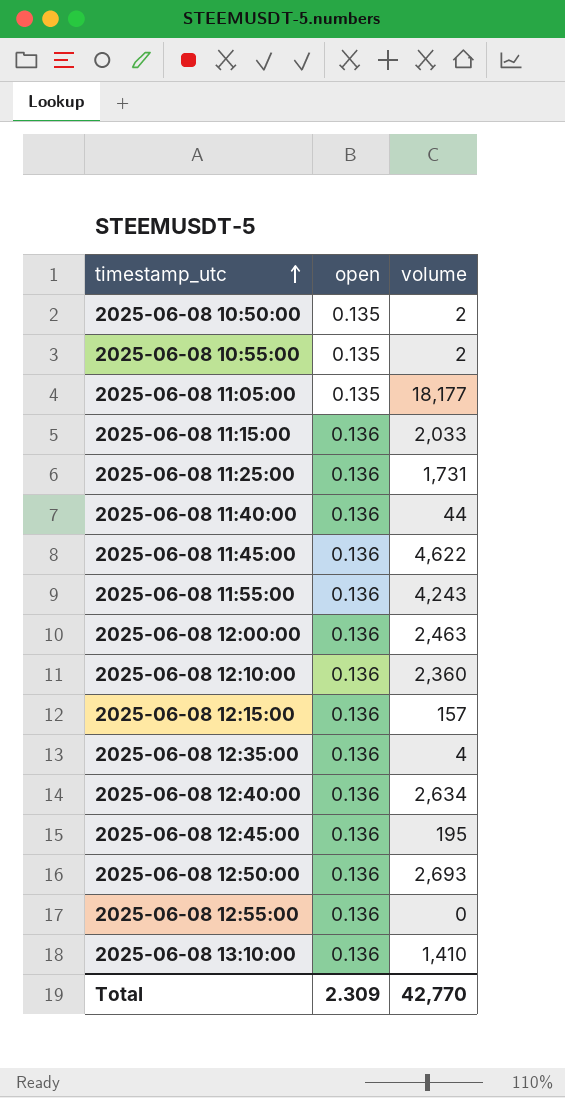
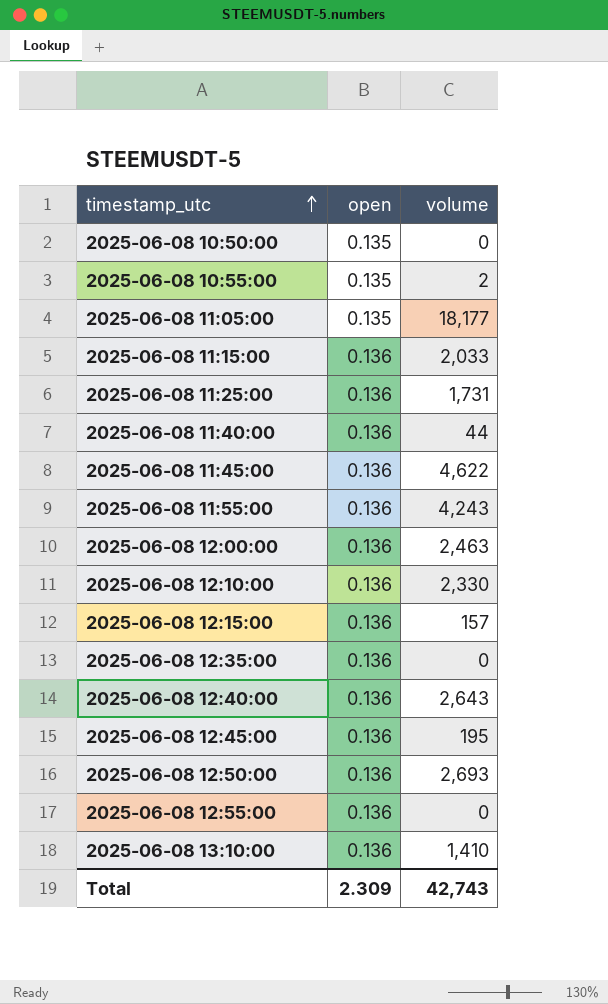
2025-06-08 10:50:00 | volume: 2 -> 0
2025-06-08 12:10:00 | volume: 2,360 -> 2,330
2025-06-08 12:35:00 | volume: 4 -> 0
2025-06-08 12:40:00 | volume: 2,634 -> 2,643
Total | volume: 42,770 -> 42,743

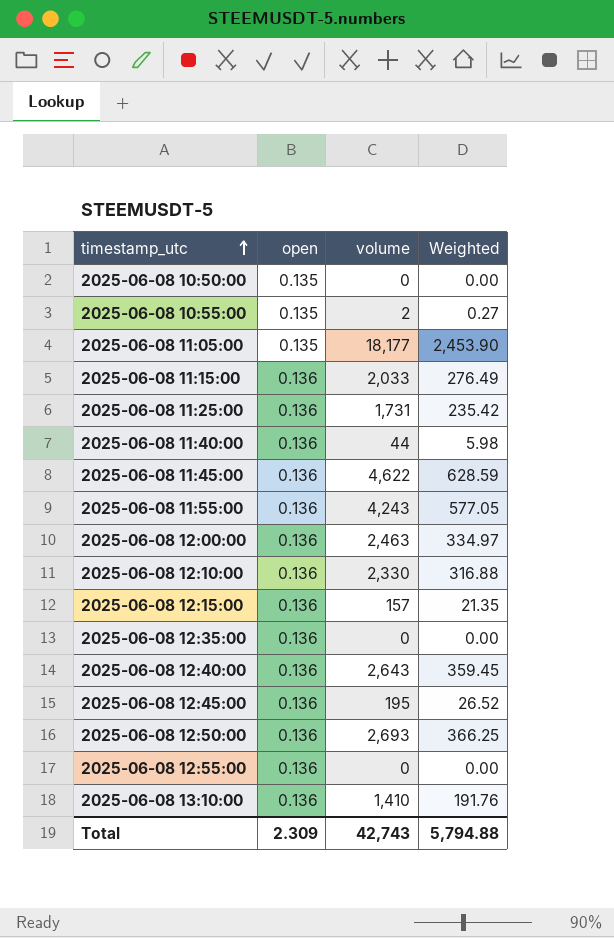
column Weighted | formula: none -> [open] * [volume]

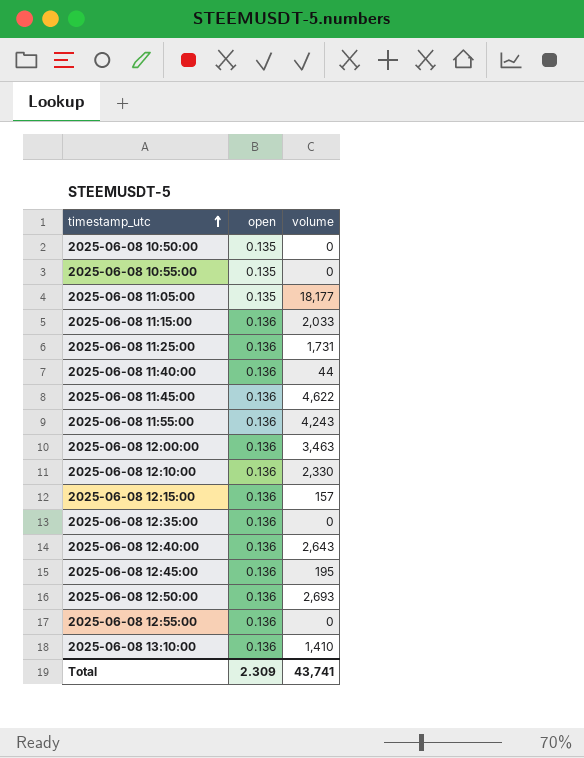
column Weighted | formula: [open] * [volume] -> none
2025-06-08 10:55:00 | volume: 2 -> 0
2025-06-08 12:00:00 | volume: 2,463 -> 3,463
Total | volume: 42,743 -> 43,741

